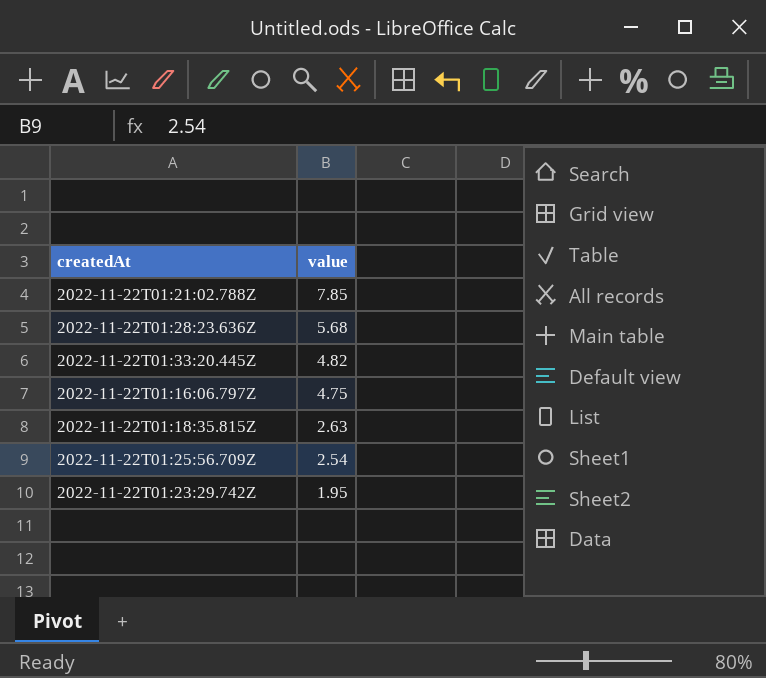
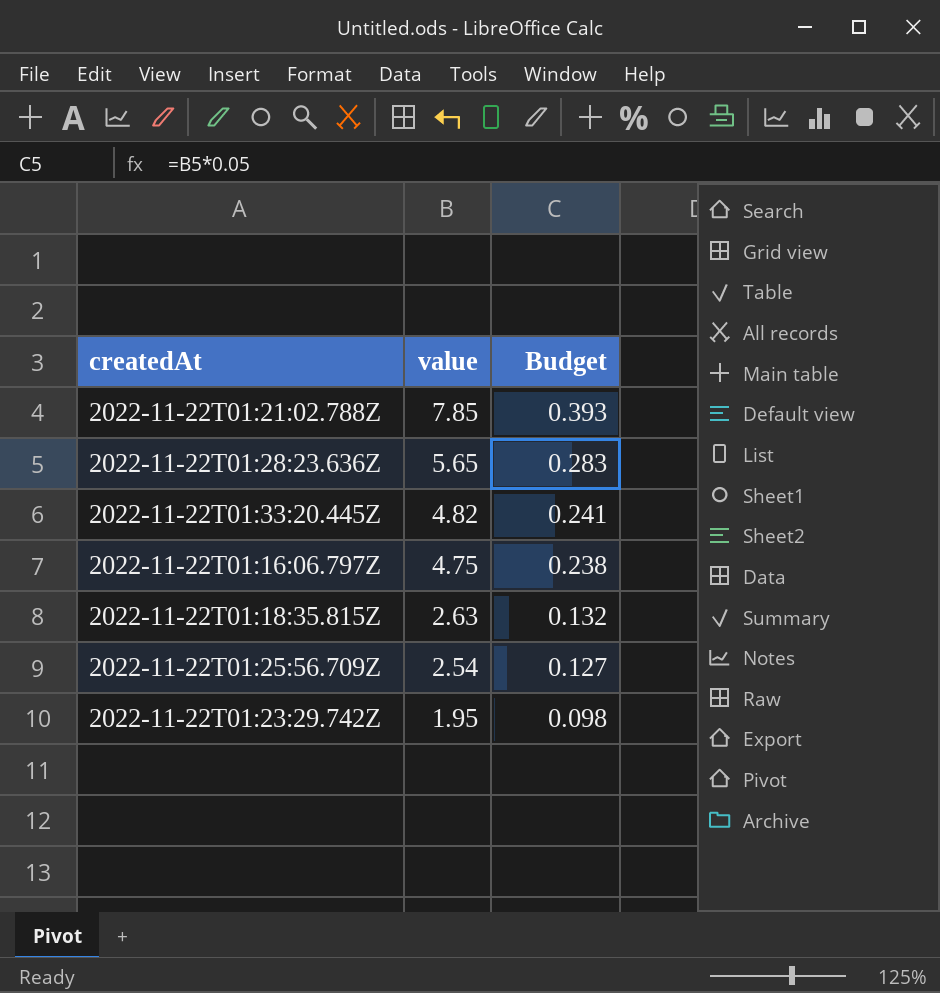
column Budget | formula: none -> [value] * 0.05
2022-11-22T01:28:23.636Z | value: 5.68 -> 5.65

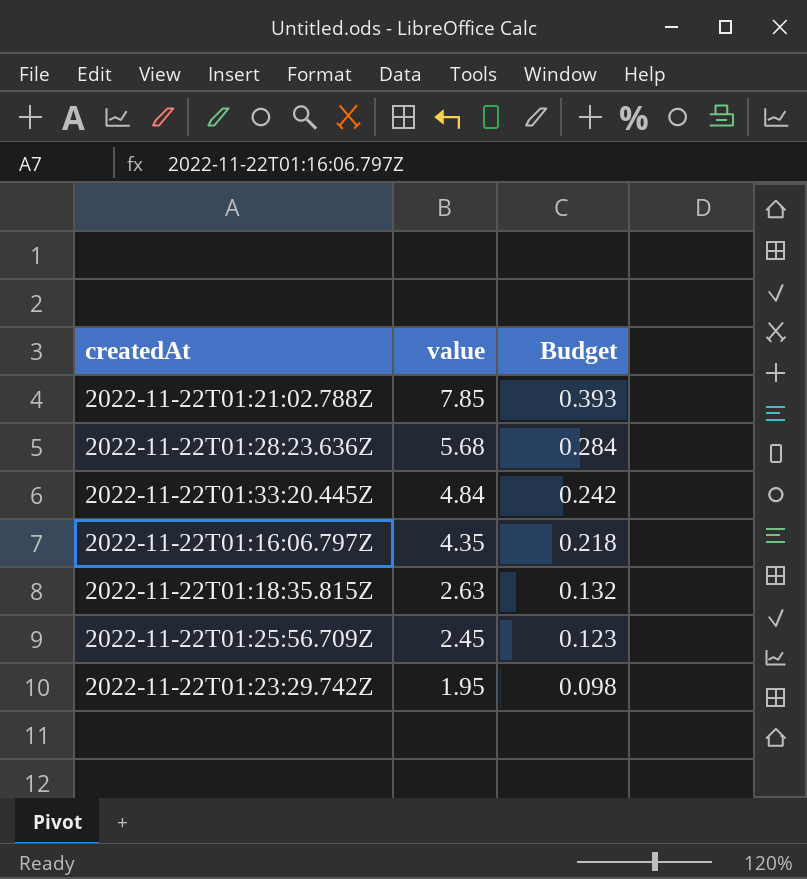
2022-11-22T01:28:23.636Z | value: 5.65 -> 5.68
2022-11-22T01:28:23.636Z | Budget: 0.283 -> 0.284
2022-11-22T01:33:20.445Z | value: 4.82 -> 4.84
2022-11-22T01:33:20.445Z | Budget: 0.241 -> 0.242
2022-11-22T01:16:06.797Z | value: 4.75 -> 4.35
2022-11-22T01:16:06.797Z | Budget: 0.238 -> 0.218
2022-11-22T01:25:56.709Z | value: 2.54 -> 2.45
2022-11-22T01:25:56.709Z | Budget: 0.127 -> 0.123

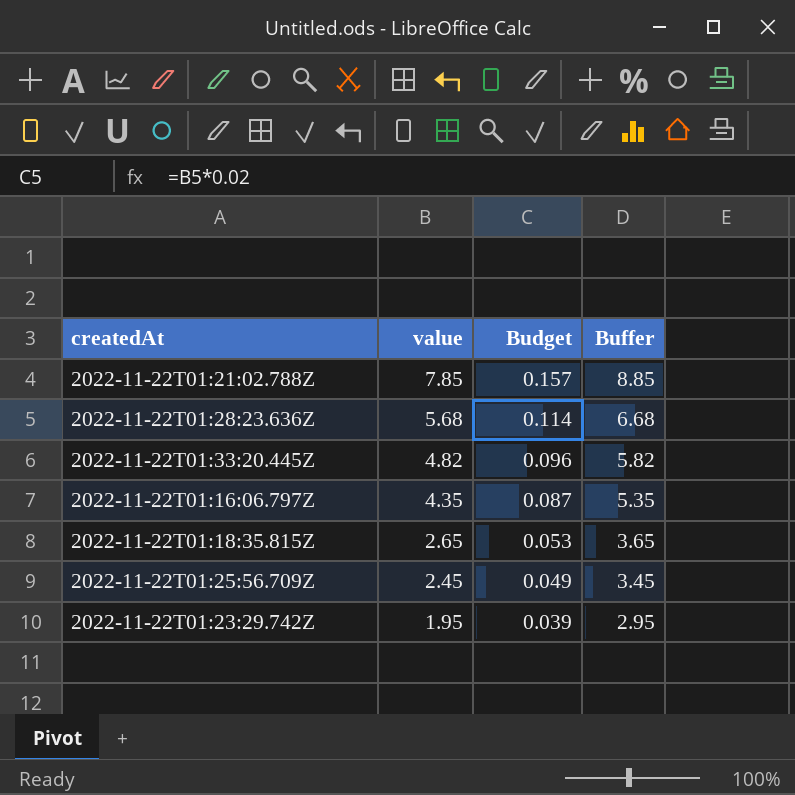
column Budget | formula: [value] * 0.05 -> [value] * 0.02
column Buffer | formula: none -> [value] + 1
2022-11-22T01:33:20.445Z | value: 4.84 -> 4.82
2022-11-22T01:18:35.815Z | value: 2.63 -> 2.65

